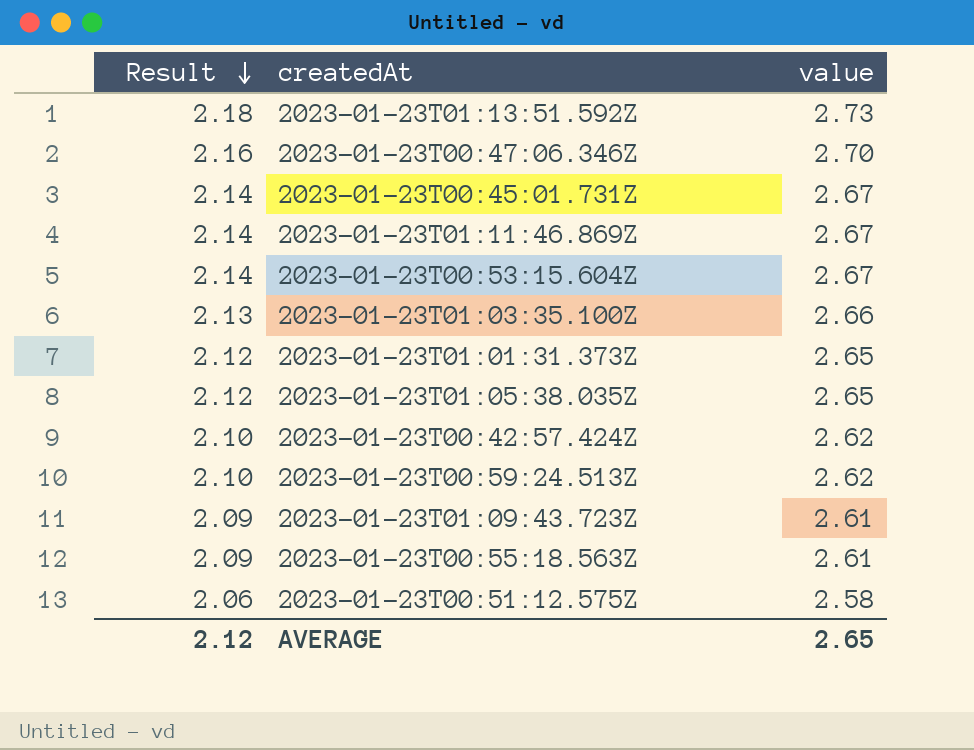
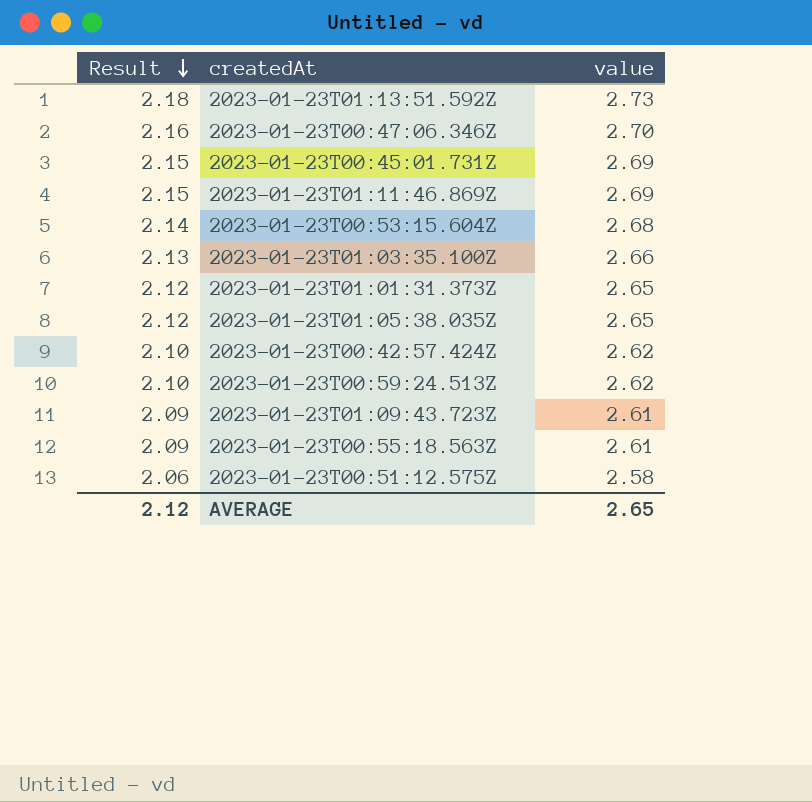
2023-01-23T00:45:01.731Z | Result: 2.14 -> 2.15
2023-01-23T00:45:01.731Z | value: 2.67 -> 2.69
2023-01-23T01:11:46.869Z | Result: 2.14 -> 2.15
2023-01-23T01:11:46.869Z | value: 2.67 -> 2.69
2023-01-23T00:53:15.604Z | value: 2.67 -> 2.68

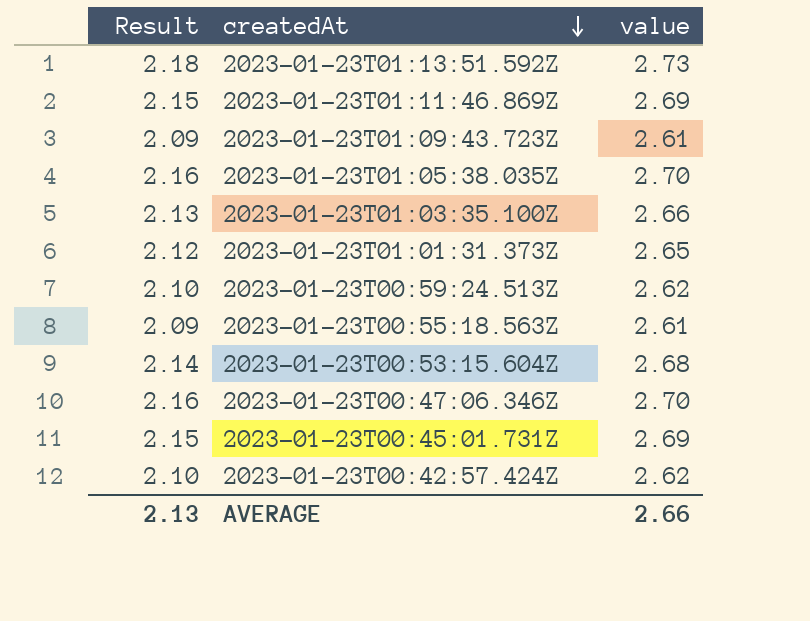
row order: Result descending -> createdAt descending
row 2023-01-23T00:51:12.575Z: 2.06 | 2.58 -> none
2023-01-23T01:05:38.035Z | Result: 2.12 -> 2.16
2023-01-23T01:05:38.035Z | value: 2.65 -> 2.70
AVERAGE | Result: 2.12 -> 2.13
AVERAGE | value: 2.65 -> 2.66

